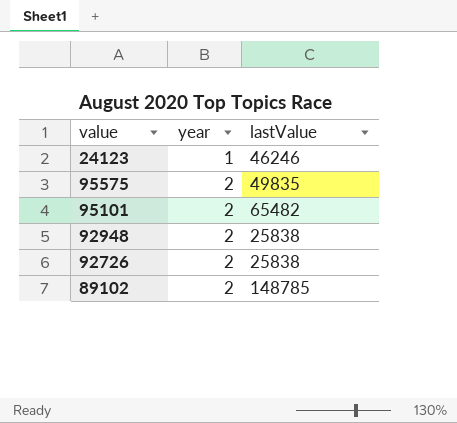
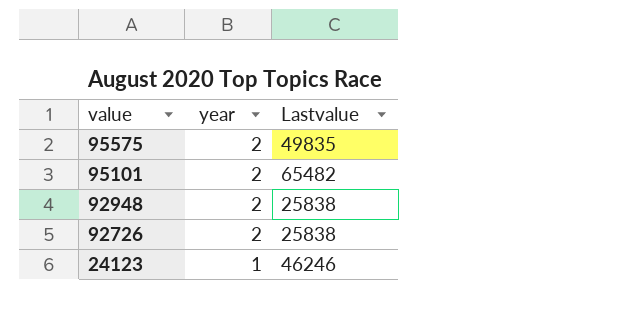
row order: year ascending -> value descending
column name: lastValue -> Lastvalue
row 89102: 2 | 148785 -> none

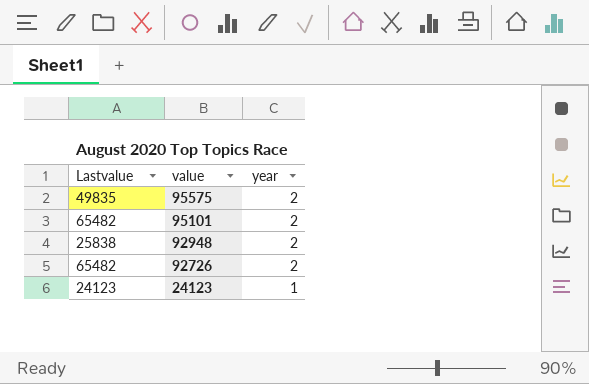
column Lastvalue | position: 3 -> 1
92726 | Lastvalue: 25838 -> 65482
24123 | Lastvalue: 46246 -> 24123

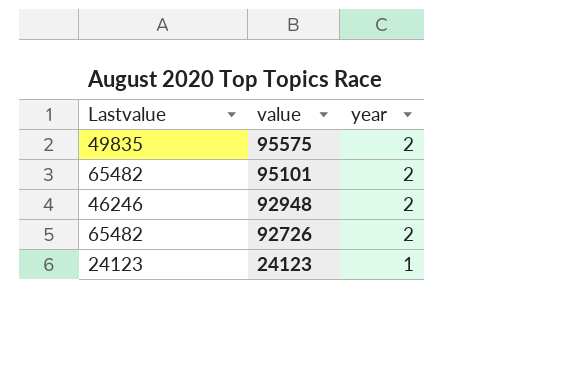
92948 | Lastvalue: 25838 -> 46246

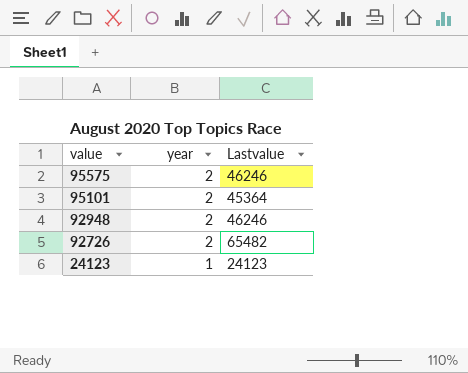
column Lastvalue | position: 1 -> 3
95575 | Lastvalue: 49835 -> 46246
95101 | Lastvalue: 65482 -> 45364

